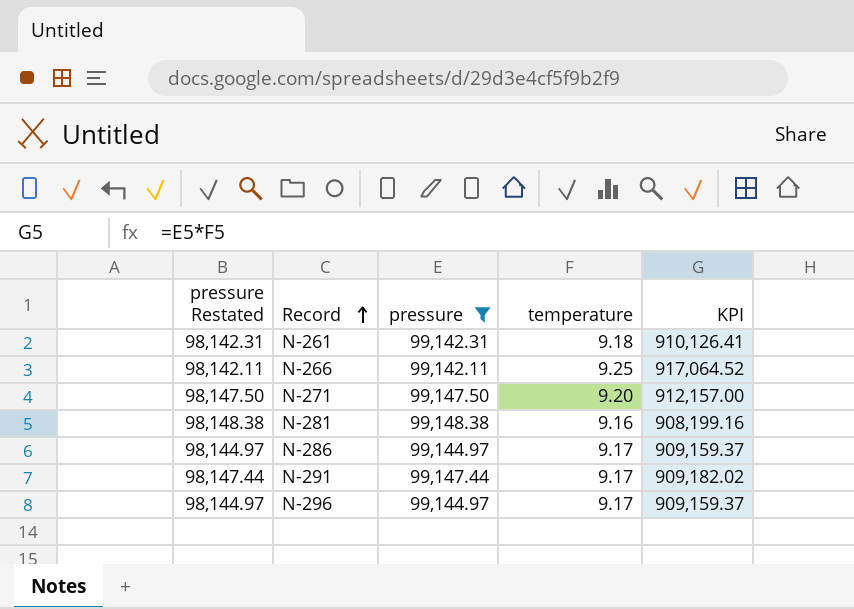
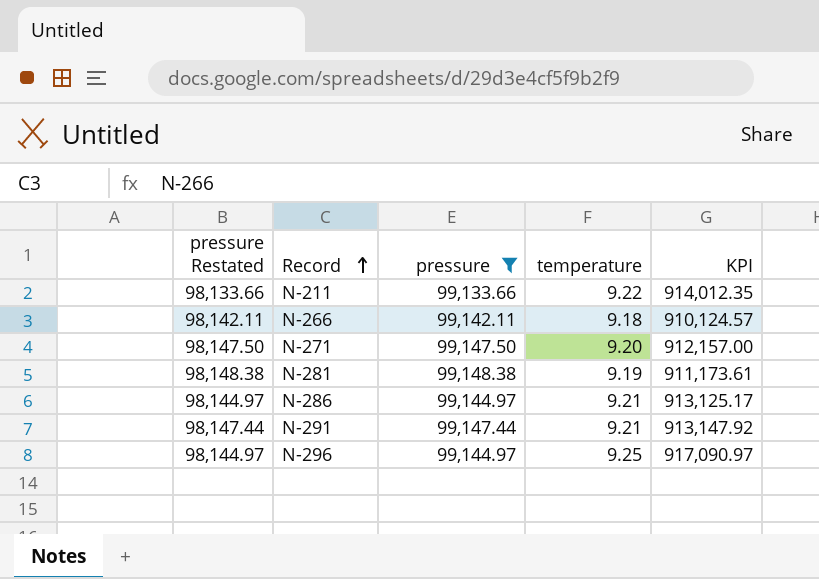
row N-261: 98,142.31 | 99,142.31 | 9.18 | 910,126.41 -> none
row N-211: none -> 98,133.66 | 99,133.66 | 9.22 | 914,012.35
N-266 | temperature: 9.25 -> 9.18
N-266 | KPI: 917,064.52 -> 910,124.57
N-281 | temperature: 9.16 -> 9.19
N-281 | KPI: 908,199.16 -> 911,173.61
N-286 | temperature: 9.17 -> 9.21
N-286 | KPI: 909,159.37 -> 913,125.17
N-291 | temperature: 9.17 -> 9.21
N-291 | KPI: 909,182.02 -> 913,147.92
N-296 | temperature: 9.17 -> 9.25
N-296 | KPI: 909,159.37 -> 917,090.97

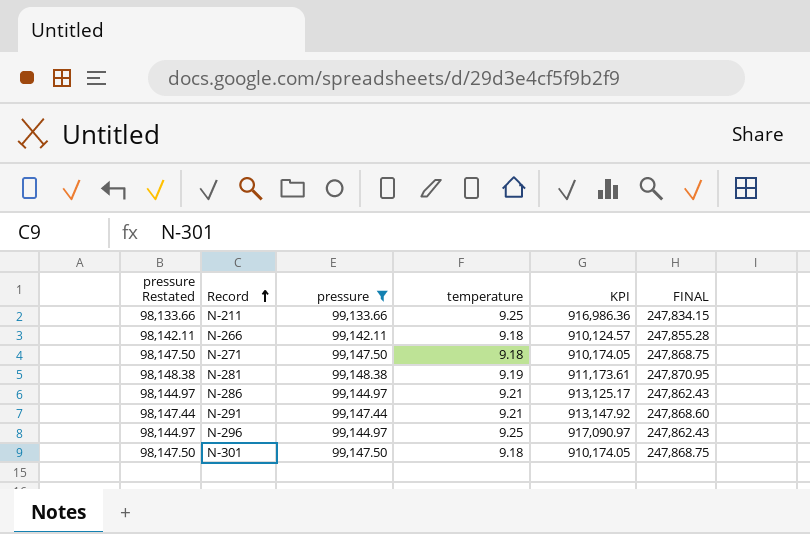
column FINAL | formula: none -> [pressure] * 2.5
N-211 | temperature: 9.22 -> 9.25
N-211 | KPI: 914,012.35 -> 916,986.36
N-271 | temperature: 9.20 -> 9.18
N-271 | KPI: 912,157.00 -> 910,174.05
row N-301: none -> 98,147.50 | 99,147.50 | 9.18 | 910,174.05 | 247,868.75

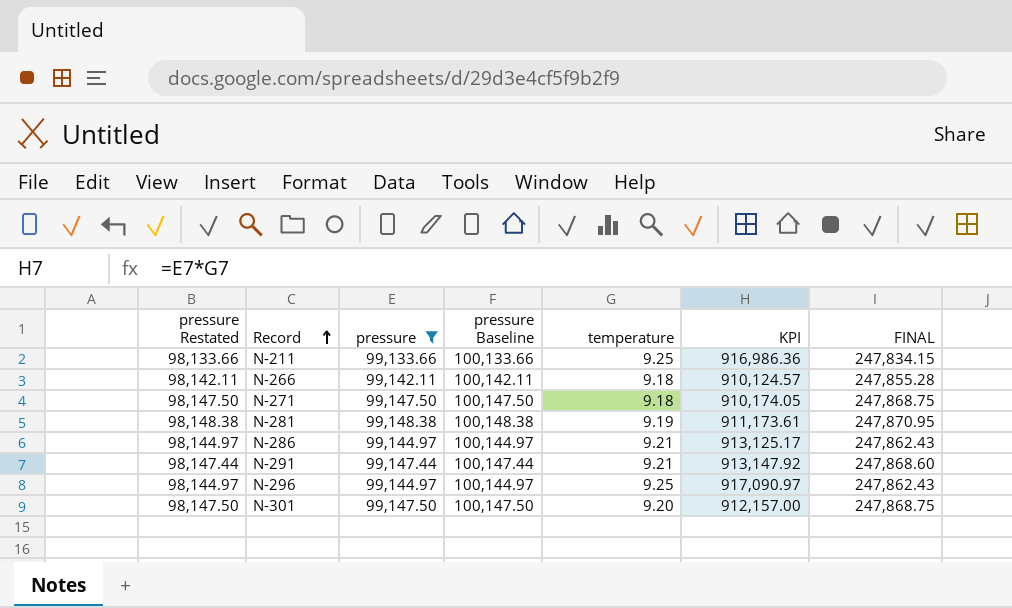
column pressure Baseline | formula: none -> [pressure] + 1000
N-301 | temperature: 9.18 -> 9.20
N-301 | KPI: 910,174.05 -> 912,157.00

